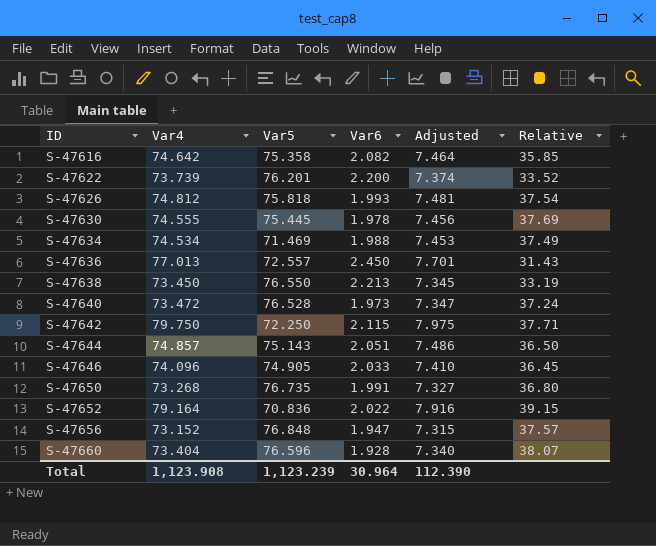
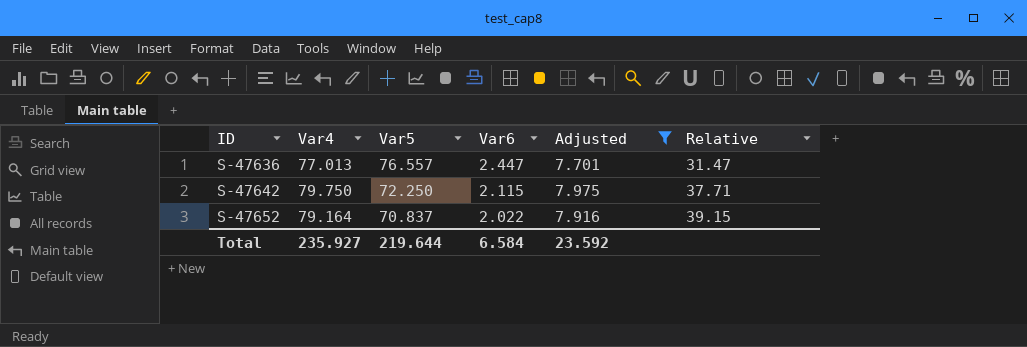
filter: none -> Adjusted >= 7.701
S-47636 | Var5: 72.557 -> 76.557
S-47636 | Var6: 2.450 -> 2.447
S-47636 | Relative: 31.43 -> 31.47
S-47652 | Var5: 70.836 -> 70.837
Total | Var4: 1,123.908 -> 235.927
Total | Var5: 1,123.239 -> 219.644
Total | Var6: 30.964 -> 6.584
Total | Adjusted: 112.390 -> 23.592

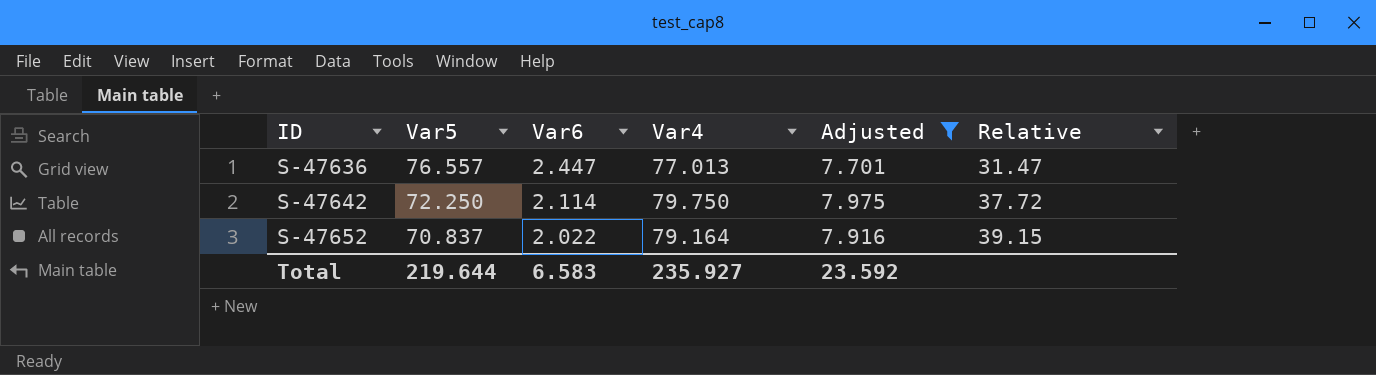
column Var4 | position: 2 -> 4
S-47642 | Var6: 2.115 -> 2.114
S-47642 | Relative: 37.71 -> 37.72
Total | Var6: 6.584 -> 6.583

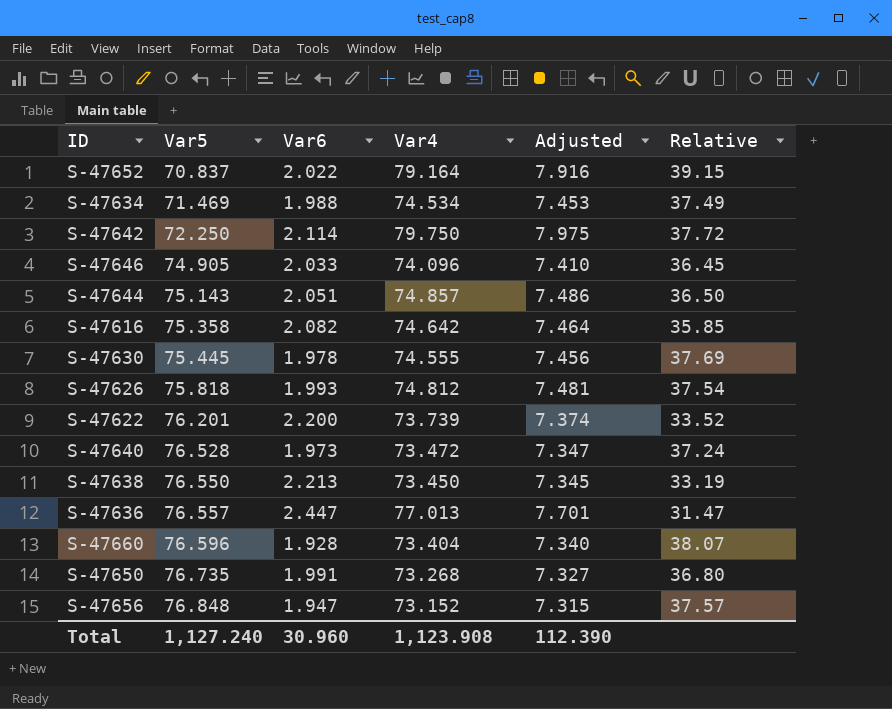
filter: Adjusted >= 7.701 -> none
row order: ID ascending -> Var5 ascending
Total | Var5: 219.644 -> 1,127.240
Total | Var6: 6.583 -> 30.960
Total | Var4: 235.927 -> 1,123.908
Total | Adjusted: 23.592 -> 112.390

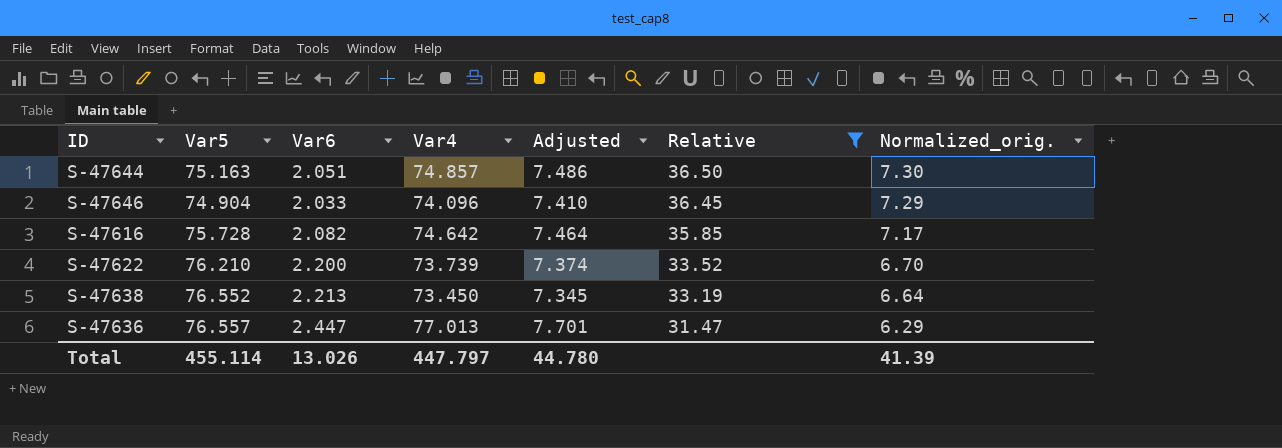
filter: none -> Relative <= 36.50
row order: Var5 ascending -> Relative descending
column Normalized_orig. | formula: none -> [Relative] * 0.2
S-47644 | Var5: 75.143 -> 75.163
S-47646 | Var5: 74.905 -> 74.904
S-47616 | Var5: 75.358 -> 75.728
S-47622 | Var5: 76.201 -> 76.210
S-47638 | Var5: 76.550 -> 76.552
Total | Var5: 1,127.240 -> 455.114
Total | Var6: 30.960 -> 13.026
Total | Var4: 1,123.908 -> 447.797
Total | Adjusted: 112.390 -> 44.780

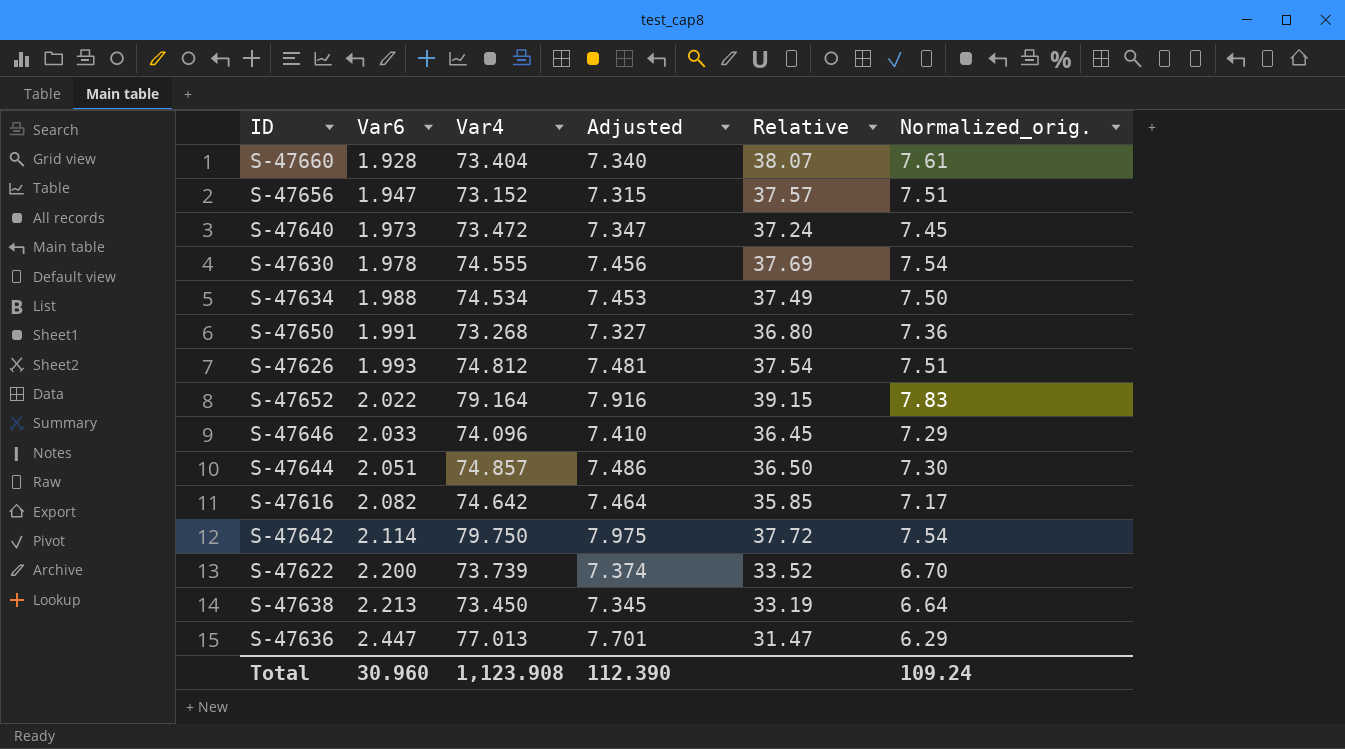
filter: Relative <= 36.50 -> none
row order: Relative descending -> Var6 ascending
column Var5 | position: 2 -> none
Total | Var6: 13.026 -> 30.960
Total | Var4: 447.797 -> 1,123.908
Total | Adjusted: 44.780 -> 112.390
Total | Normalized_orig.: 41.39 -> 109.24

